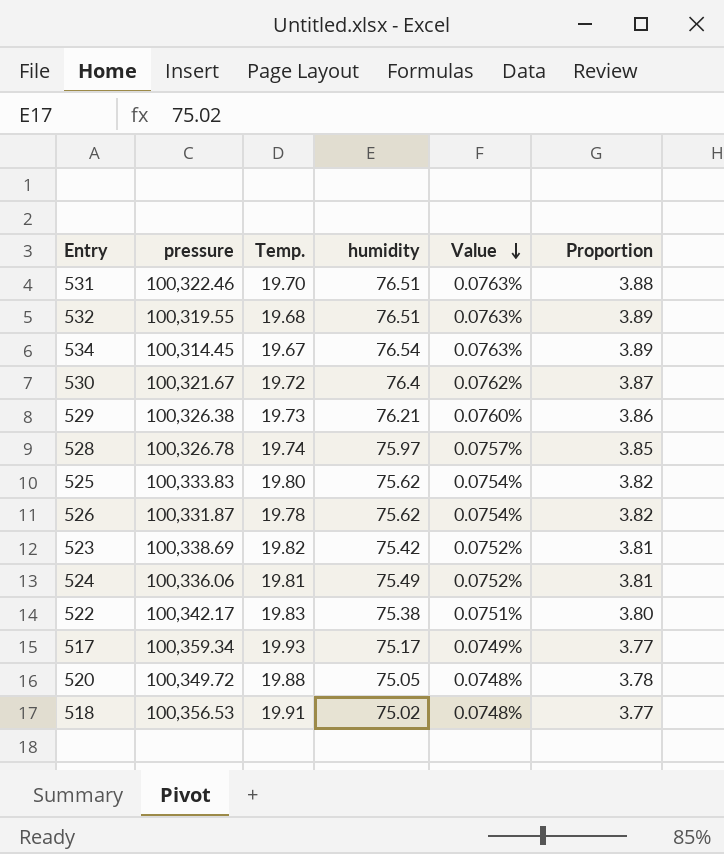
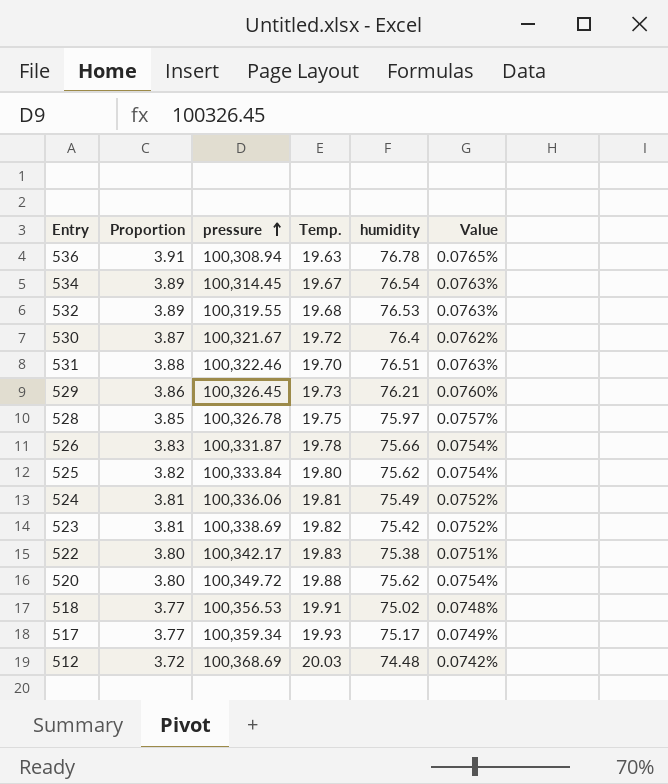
row order: Value descending -> pressure ascending
column Proportion | position: 6 -> 2
row 536: none -> 3.91 | 100,308.94 | 19.63 | 76.78 | 0.0765%
532 | humidity: 76.51 -> 76.53
529 | pressure: 100,326.38 -> 100,326.45
528 | Temp.: 19.74 -> 19.75
526 | Proportion: 3.82 -> 3.83
526 | humidity: 75.62 -> 75.66
525 | pressure: 100,333.83 -> 100,333.84
520 | Proportion: 3.78 -> 3.80
520 | humidity: 75.05 -> 75.62
520 | Value: 0.0748% -> 0.0754%
row 512: none -> 3.72 | 100,368.69 | 20.03 | 74.48 | 0.0742%

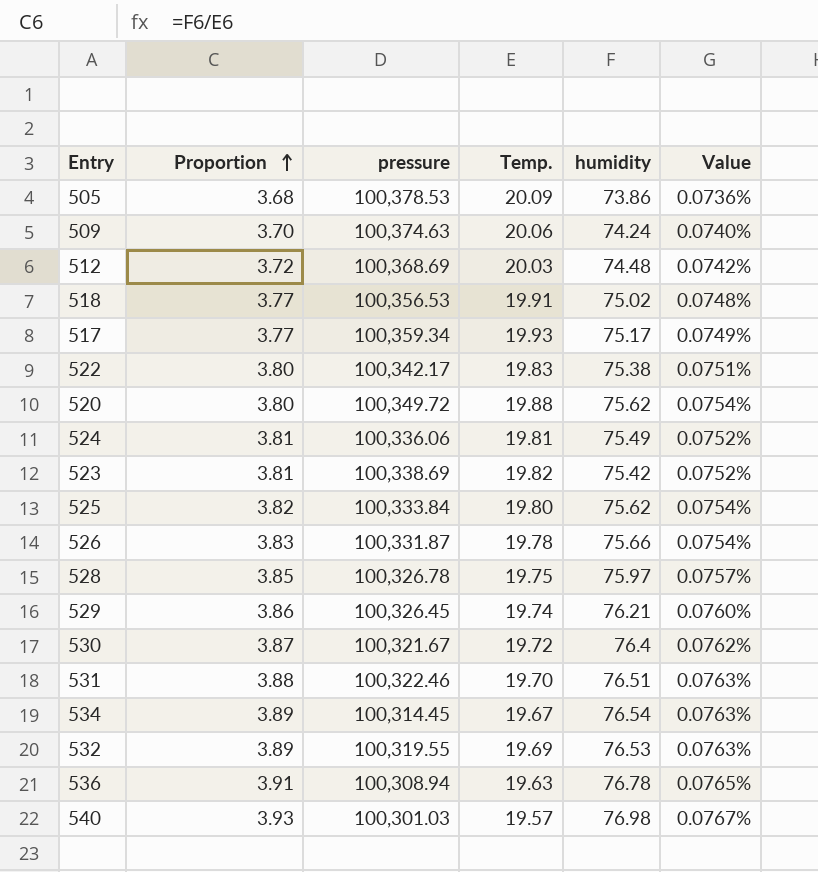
row order: pressure ascending -> Proportion ascending
row 505: none -> 3.68 | 100,378.53 | 20.09 | 73.86 | 0.0736%
row 509: none -> 3.70 | 100,374.63 | 20.06 | 74.24 | 0.0740%
529 | Temp.: 19.73 -> 19.74
532 | Temp.: 19.68 -> 19.69
row 540: none -> 3.93 | 100,301.03 | 19.57 | 76.98 | 0.0767%

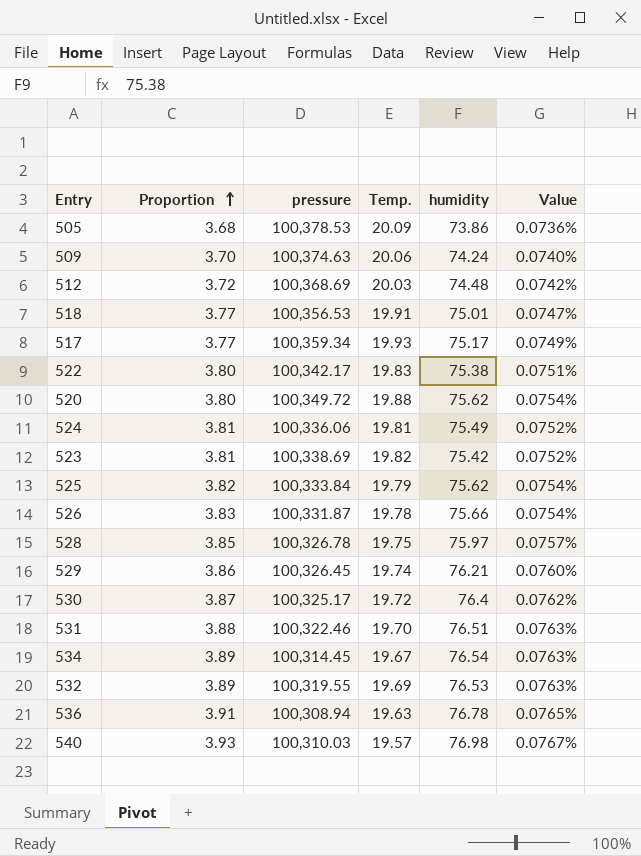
518 | humidity: 75.02 -> 75.01
518 | Value: 0.0748% -> 0.0747%
525 | Temp.: 19.80 -> 19.79
530 | pressure: 100,321.67 -> 100,325.17
540 | pressure: 100,301.03 -> 100,310.03

